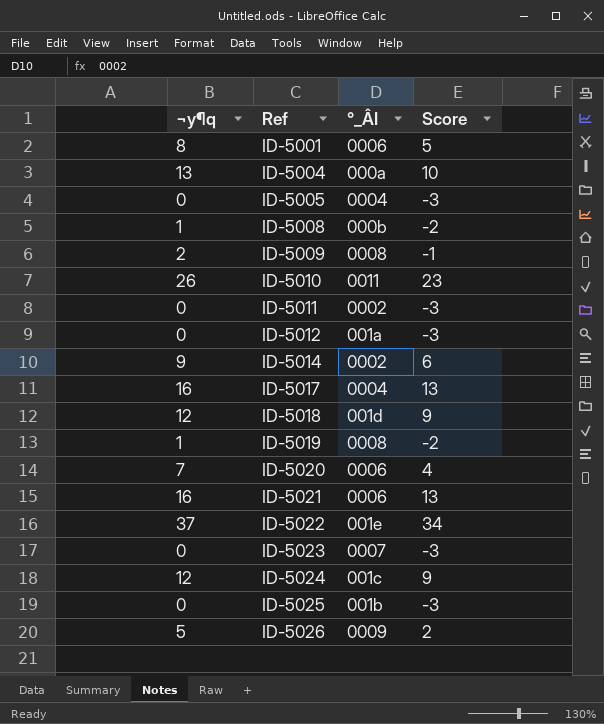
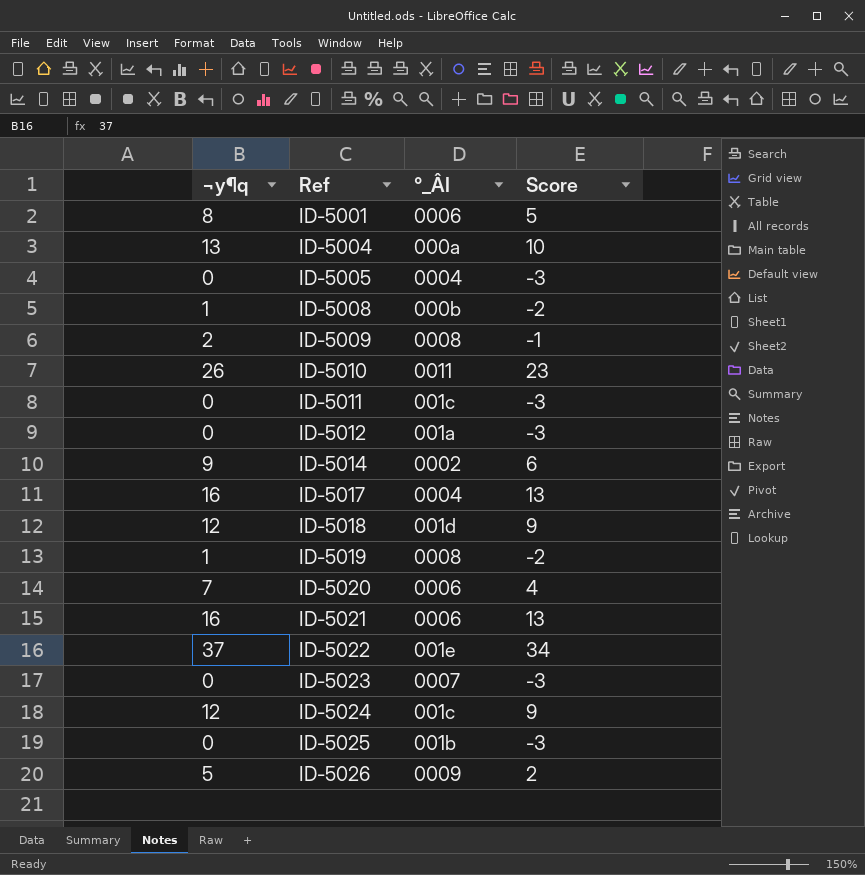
ID-5011 | °_ÂI: 0002 -> 001c

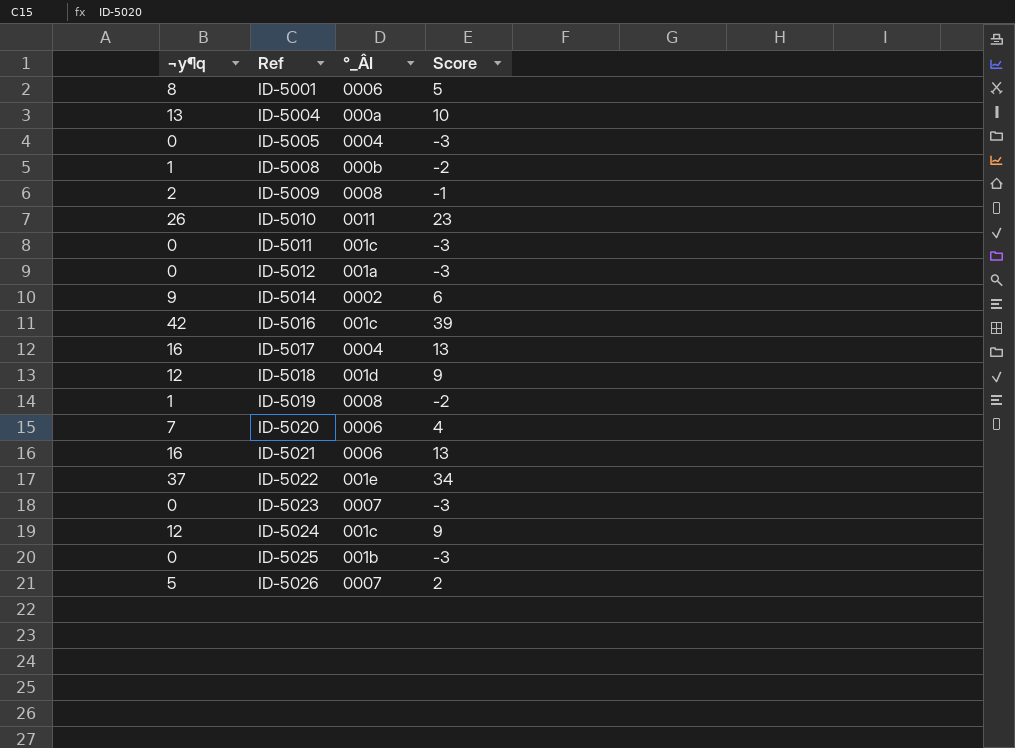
row ID-5016: none -> 42 | 001c | 39
ID-5026 | °_ÂI: 0009 -> 0007

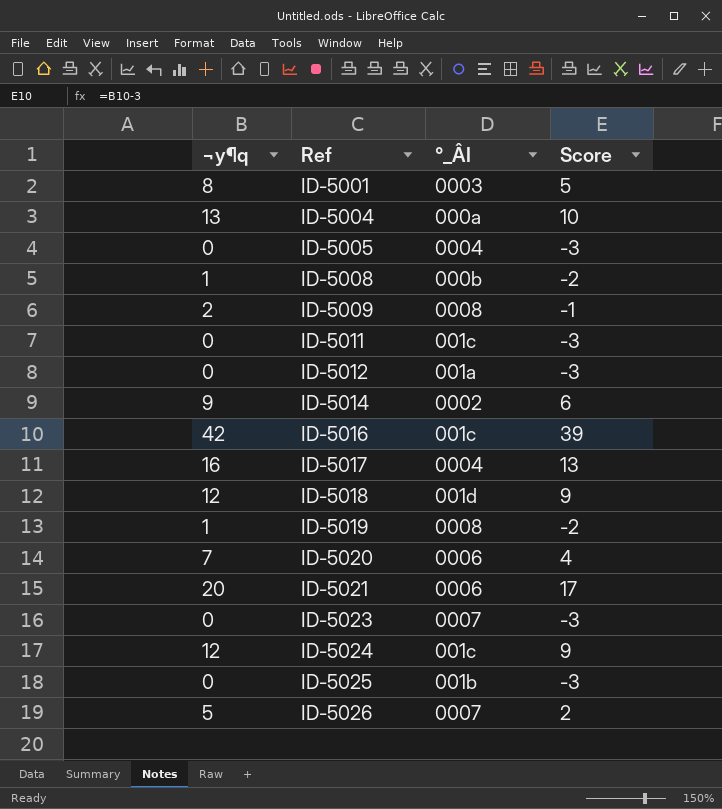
row ID-5010: 26 | 0011 | 23 -> none
row ID-5022: 37 | 001e | 34 -> none
ID-5001 | °_ÂI: 0006 -> 0003
ID-5021 | ¬y¶q: 16 -> 20
ID-5021 | Score: 13 -> 17

